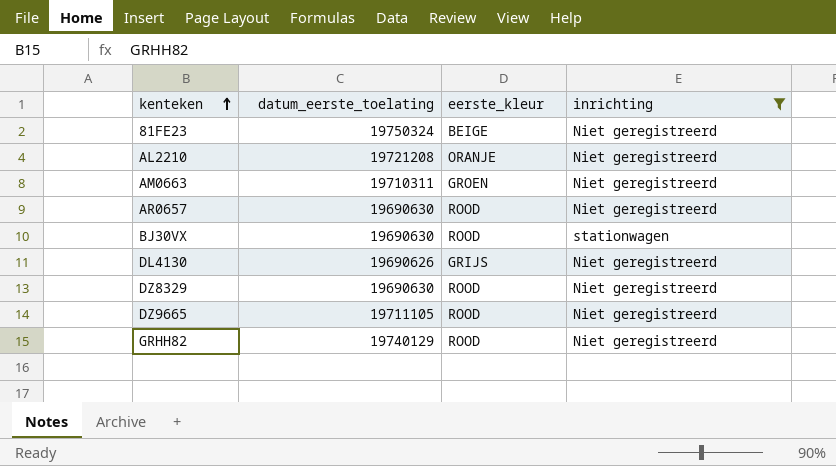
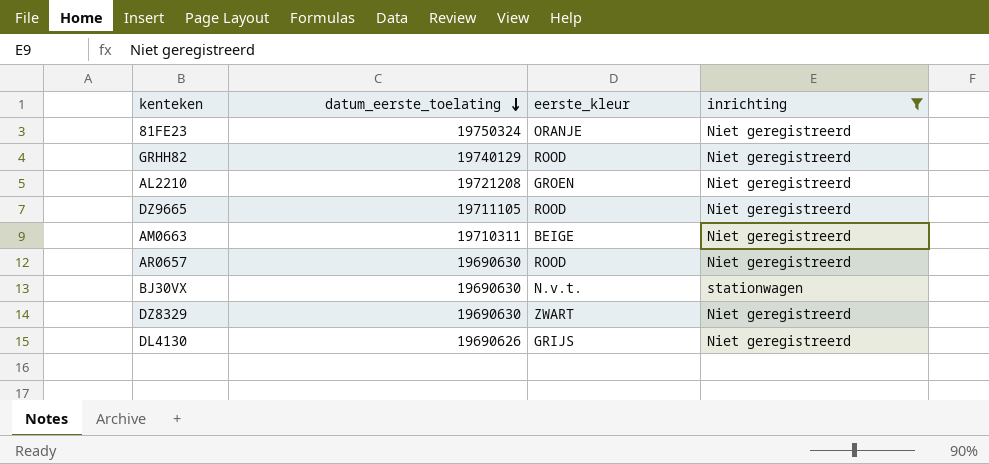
row order: kenteken ascending -> datum_eerste_toelating descending
81FE23 | eerste_kleur: BEIGE -> ORANJE
AL2210 | eerste_kleur: ORANJE -> GROEN
AM0663 | eerste_kleur: GROEN -> BEIGE
BJ30VX | eerste_kleur: ROOD -> N.v.t.
DZ8329 | eerste_kleur: ROOD -> ZWART

